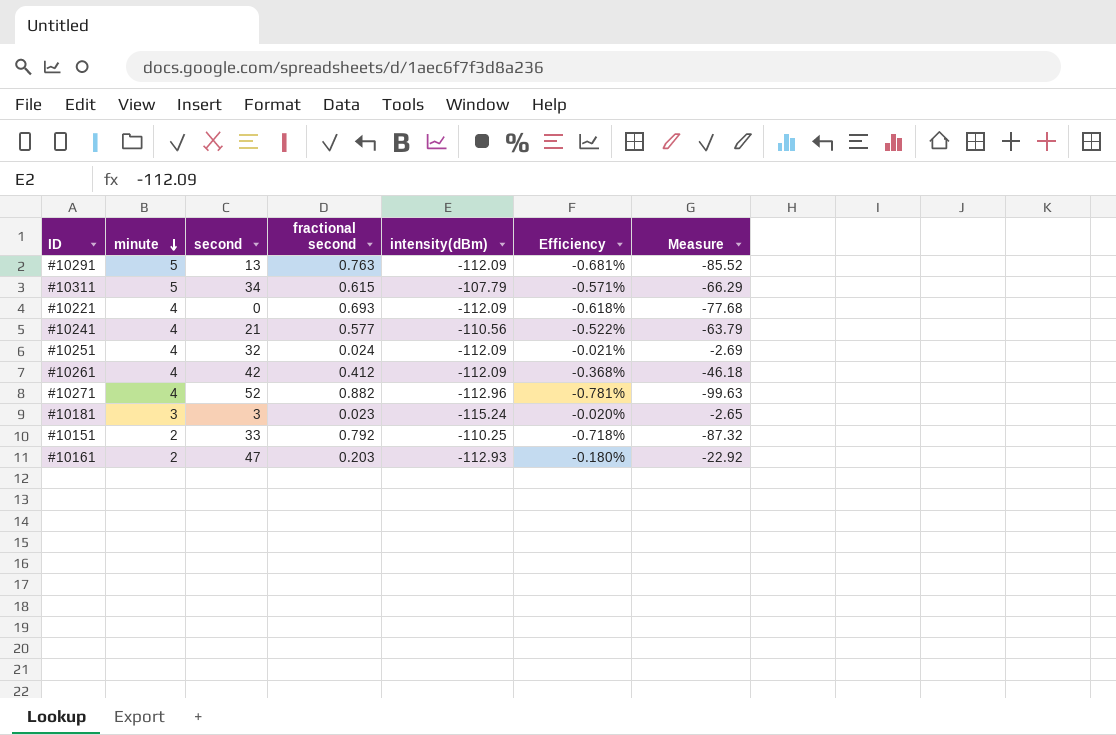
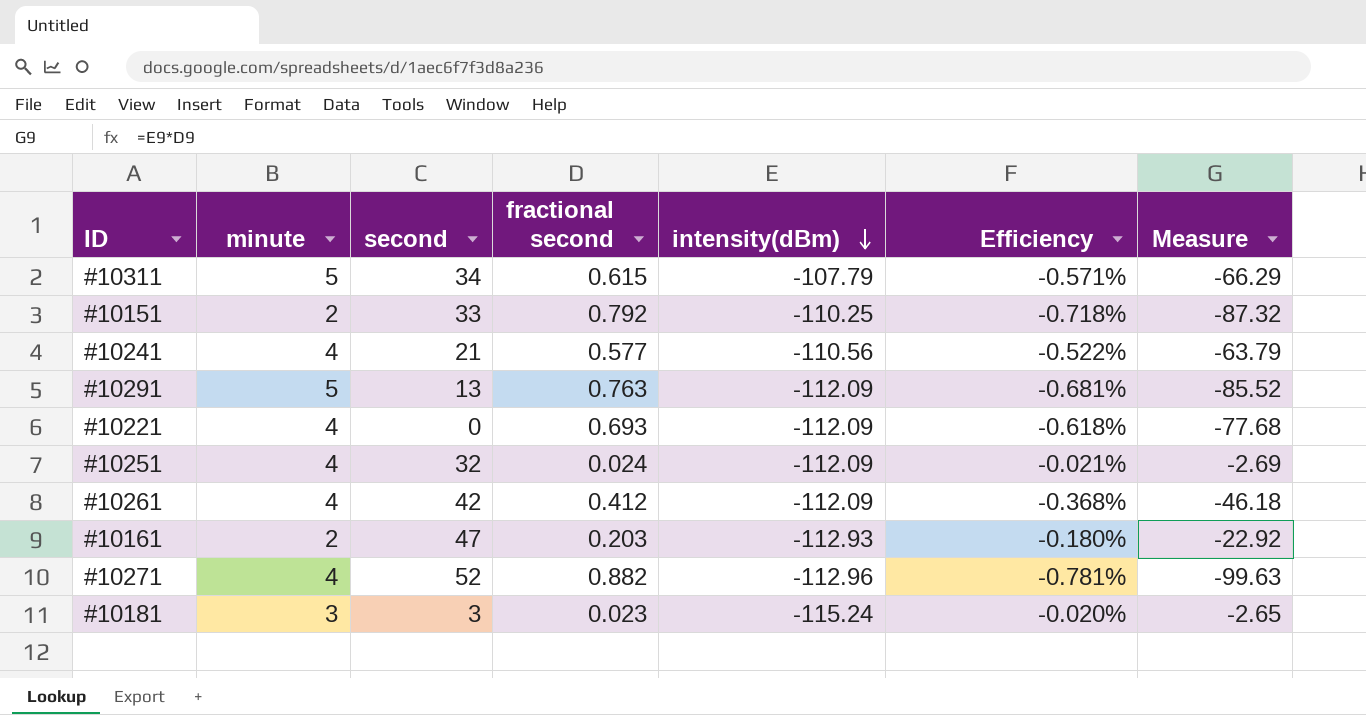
row order: minute descending -> intensity(dBm) descending

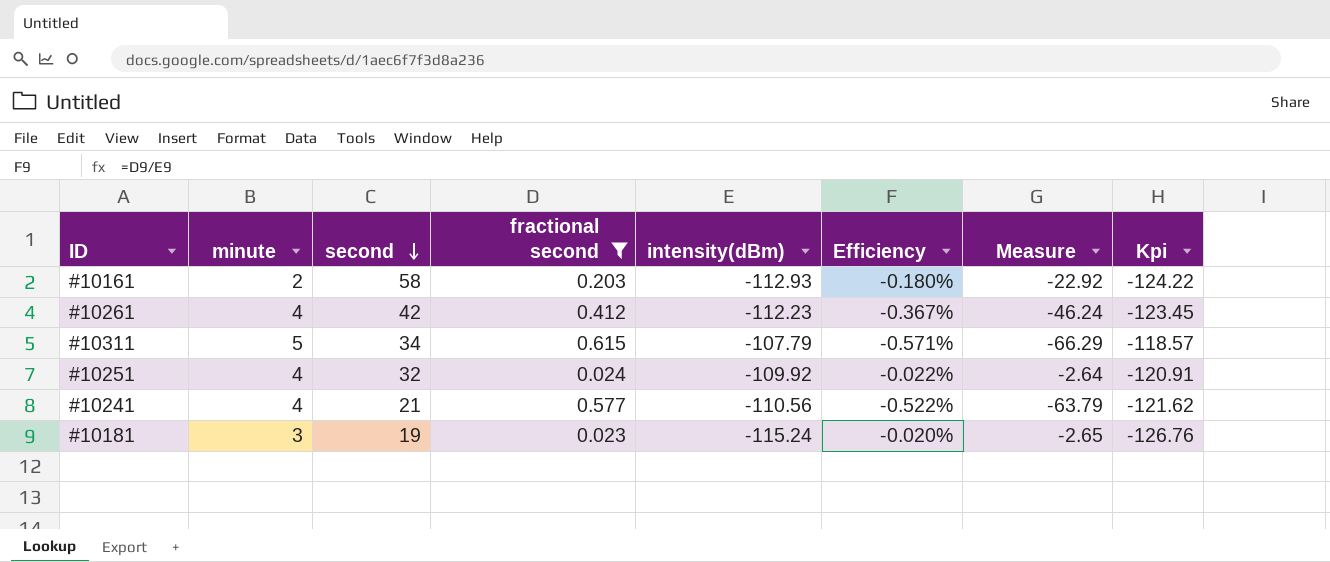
filter: none -> fractional second <= 0.615
row order: intensity(dBm) descending -> second descending
column Kpi | formula: none -> [intensity(dBm)] * 1.1
#10161 | second: 47 -> 58
#10261 | intensity(dBm): -112.09 -> -112.23
#10261 | Efficiency: -0.368% -> -0.367%
#10261 | Measure: -46.18 -> -46.24
#10251 | intensity(dBm): -112.09 -> -109.92
#10251 | Efficiency: -0.021% -> -0.022%
#10251 | Measure: -2.69 -> -2.64
#10181 | second: 3 -> 19

